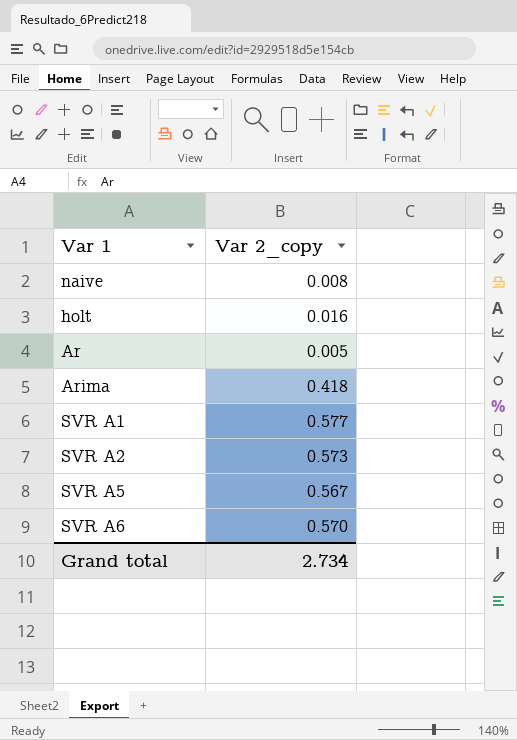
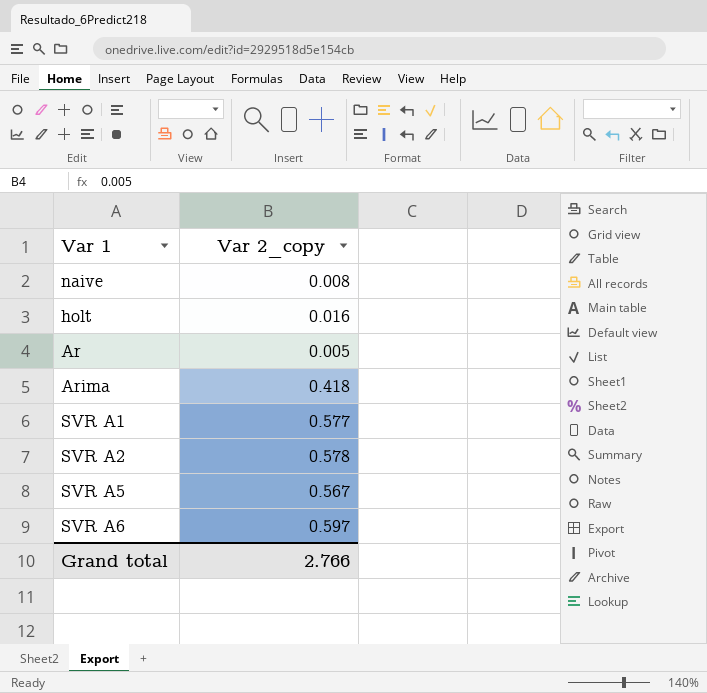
SVR A2 | Var 2_copy: 0.573 -> 0.578
SVR A6 | Var 2_copy: 0.570 -> 0.597
Grand total | Var 2_copy: 2.734 -> 2.766

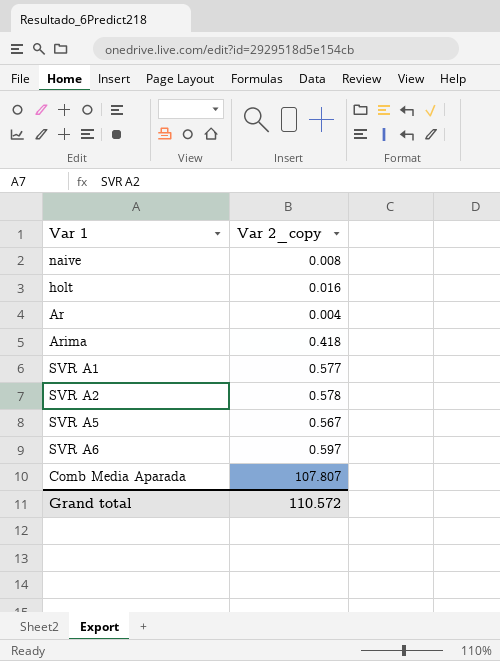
Ar | Var 2_copy: 0.005 -> 0.004
row Comb Media Aparada: none -> 107.807
Grand total | Var 2_copy: 2.766 -> 110.572

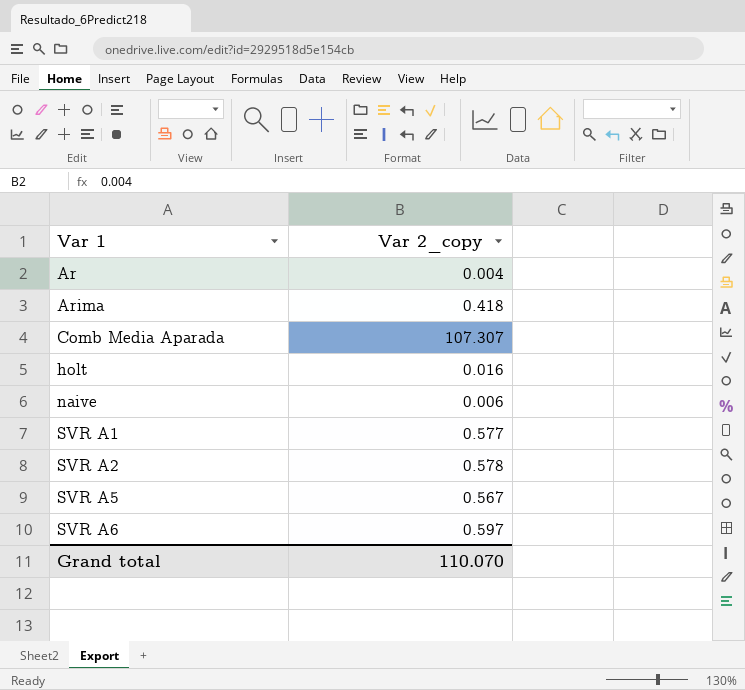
row order: none -> Var 1 ascending
Comb Media Aparada | Var 2_copy: 107.807 -> 107.307
naive | Var 2_copy: 0.008 -> 0.006
Grand total | Var 2_copy: 110.572 -> 110.070

